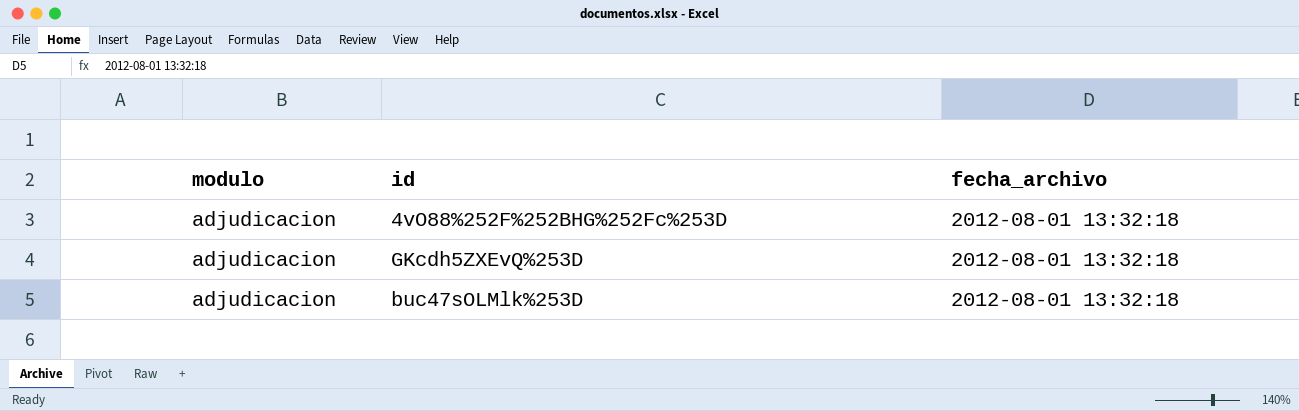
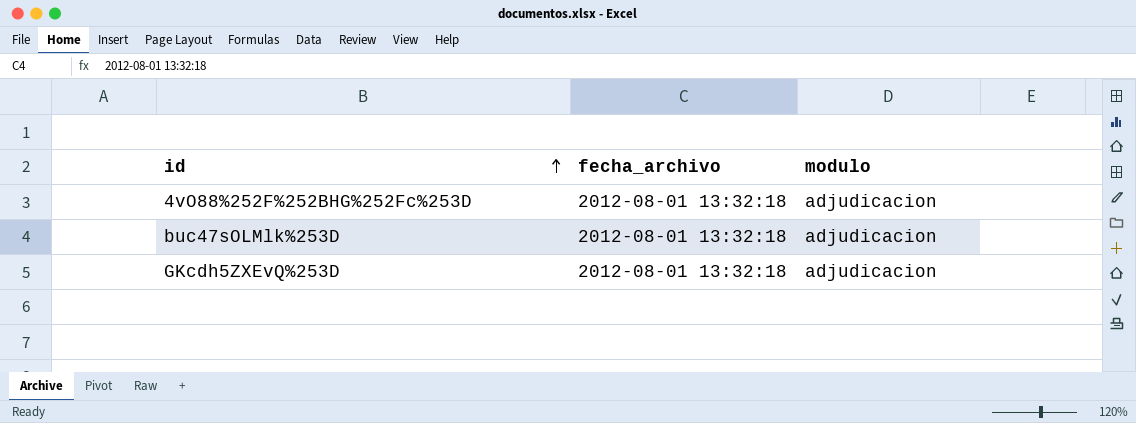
row order: none -> id ascending
column modulo | position: 1 -> 3

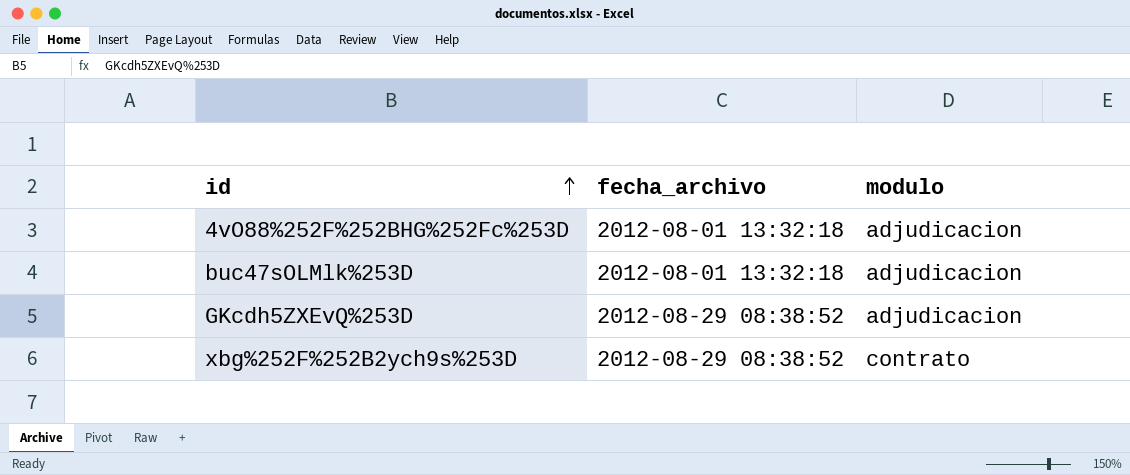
GKcdh5ZXEvQ%253D | fecha_archivo: 2012-08-01 13:32:18 -> 2012-08-29 08:38:52
row xbg%252F%252B2ych9s%253D: none -> 2012-08-29 08:38:52 | contrato

